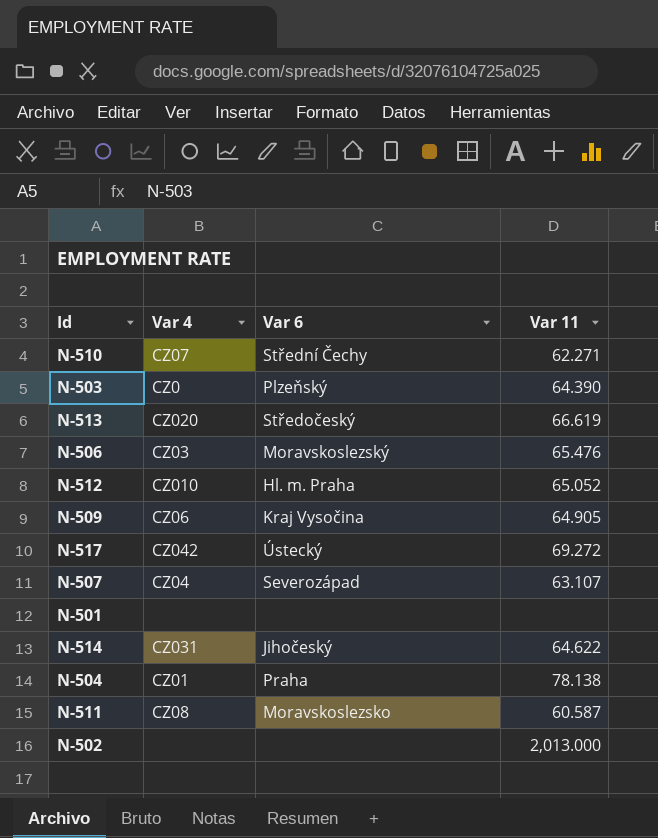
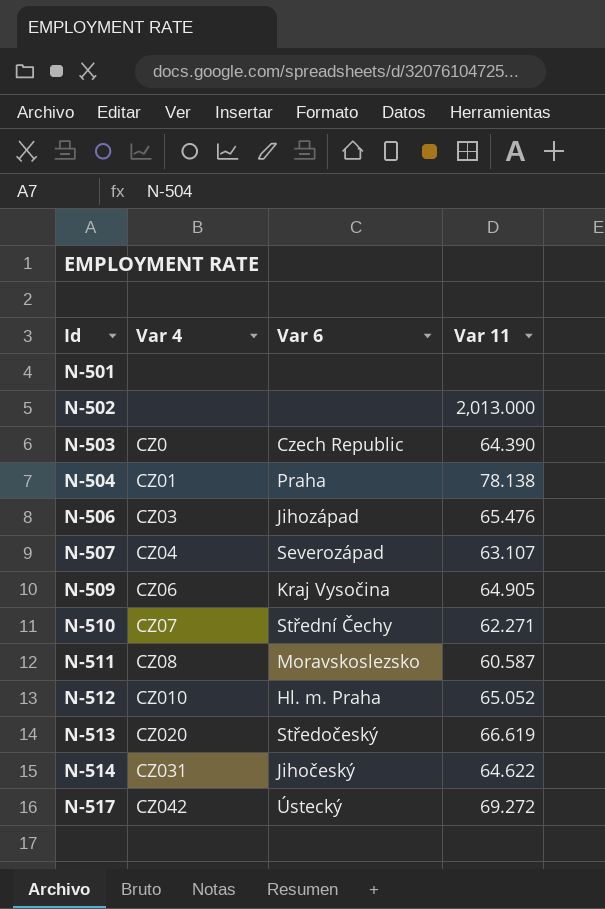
row order: none -> Id ascending
N-503 | Var 6: Plzeňský -> Czech Republic
N-506 | Var 6: Moravskoslezský -> Jihozápad

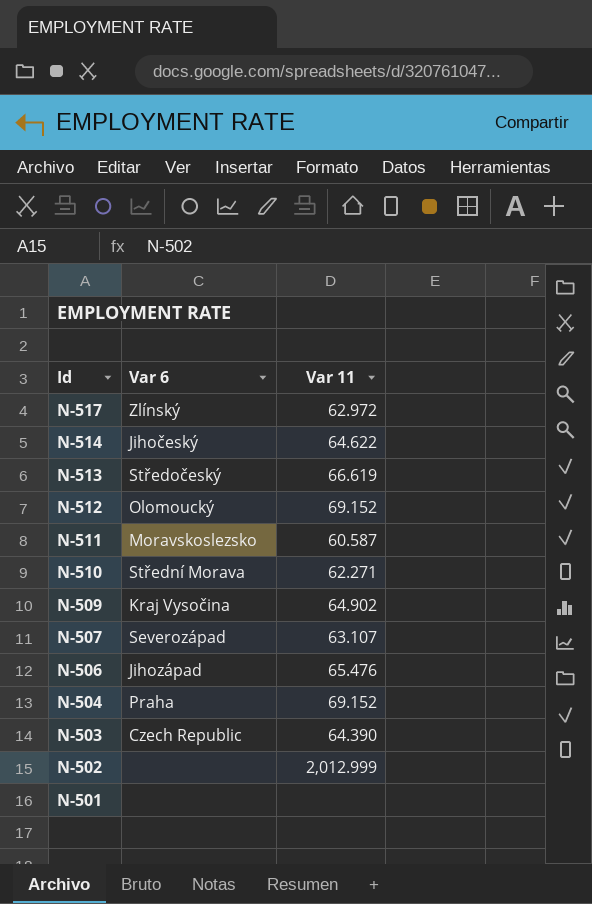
row order: Id ascending -> Id descending
column Var 4 | position: 2 -> none
N-517 | Var 6: Ústecký -> Zlínský
N-517 | Var 11: 69.272 -> 62.972
N-512 | Var 6: Hl. m. Praha -> Olomoucký
N-512 | Var 11: 65.052 -> 69.152
N-510 | Var 6: Střední Čechy -> Střední Morava
N-509 | Var 11: 64.905 -> 64.902
N-504 | Var 11: 78.138 -> 69.152
N-502 | Var 11: 2,013.000 -> 2,012.999

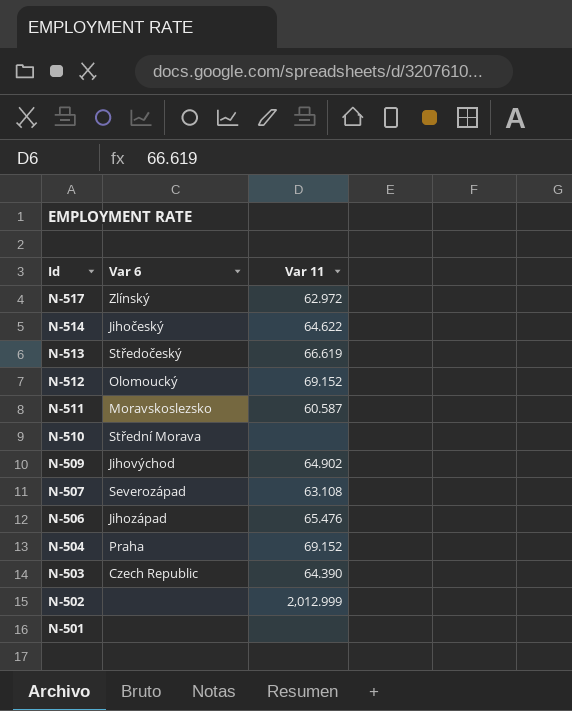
N-510 | Var 11: 62.271 -> none
N-509 | Var 6: Kraj Vysočina -> Jihovýchod
N-507 | Var 11: 63.107 -> 63.108

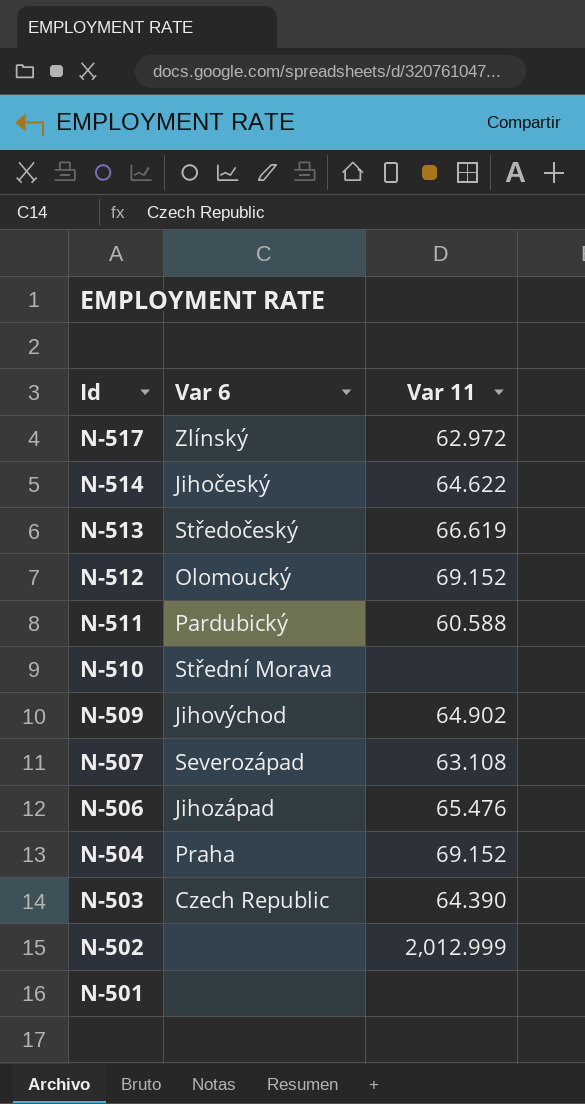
N-511 | Var 6: Moravskoslezsko -> Pardubický
N-511 | Var 11: 60.587 -> 60.588

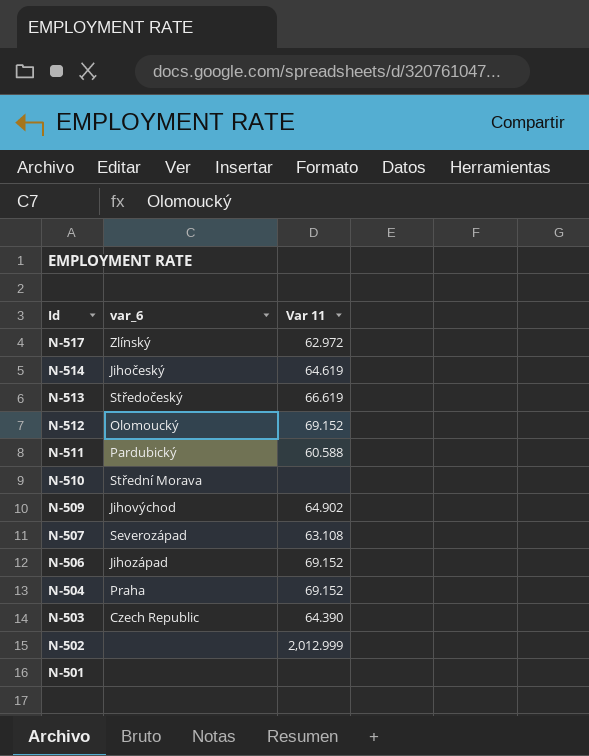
column name: Var 6 -> var_6
N-514 | Var 11: 64.622 -> 64.619
N-506 | Var 11: 65.476 -> 69.152

